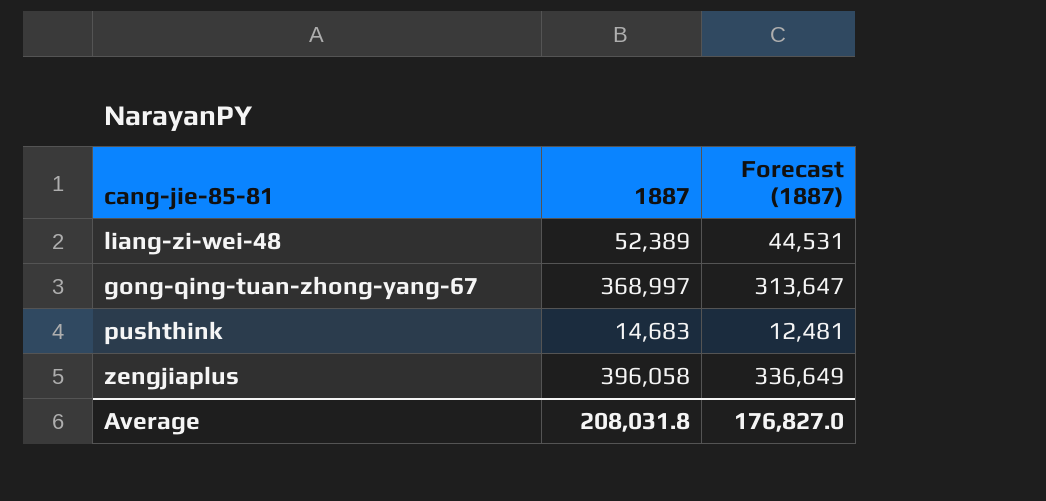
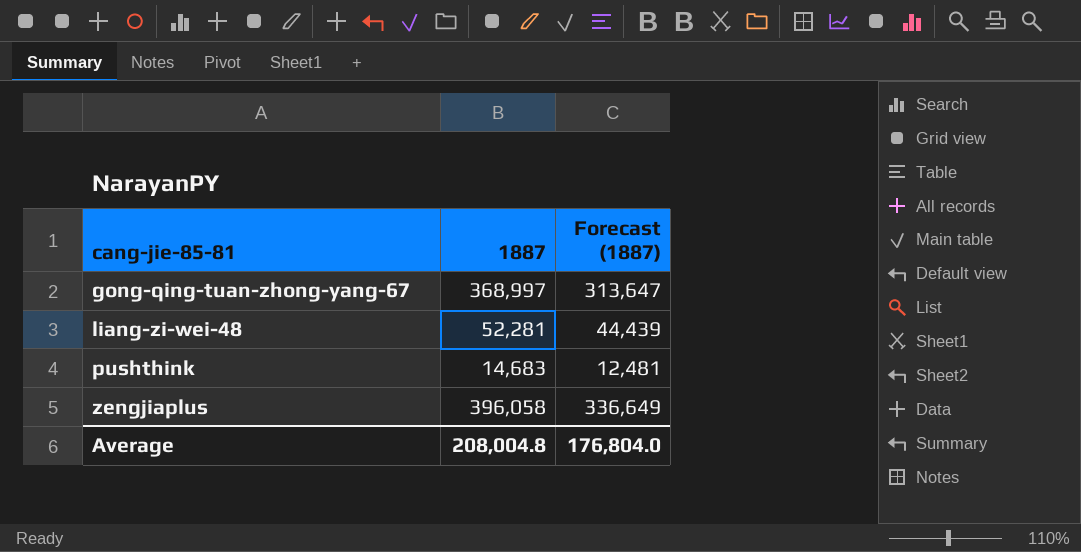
row order: none -> cang-jie-85-81 ascending
liang-zi-wei-48 | 1887: 52,389 -> 52,281
liang-zi-wei-48 | Forecast (1887): 44,531 -> 44,439
Average | 1887: 208,031.8 -> 208,004.8
Average | Forecast (1887): 176,827.0 -> 176,804.0

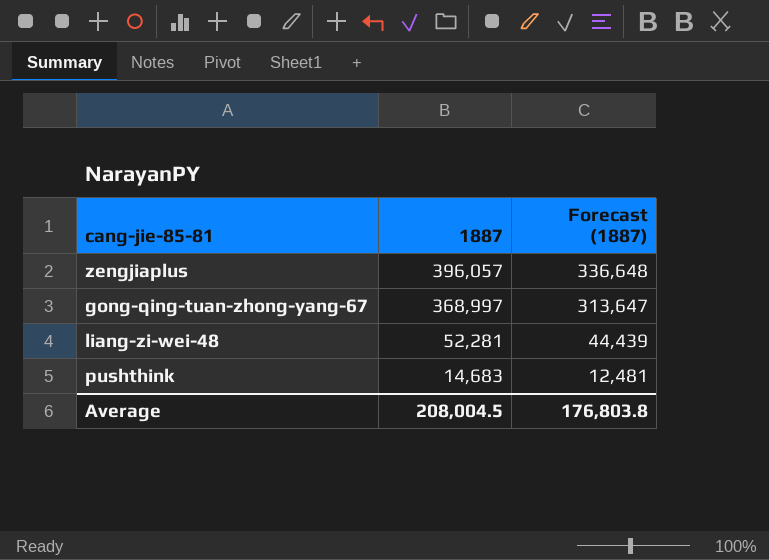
row order: cang-jie-85-81 ascending -> 1887 descending
zengjiaplus | 1887: 396,058 -> 396,057
zengjiaplus | Forecast (1887): 336,649 -> 336,648
Average | 1887: 208,004.8 -> 208,004.5
Average | Forecast (1887): 176,804.0 -> 176,803.8

